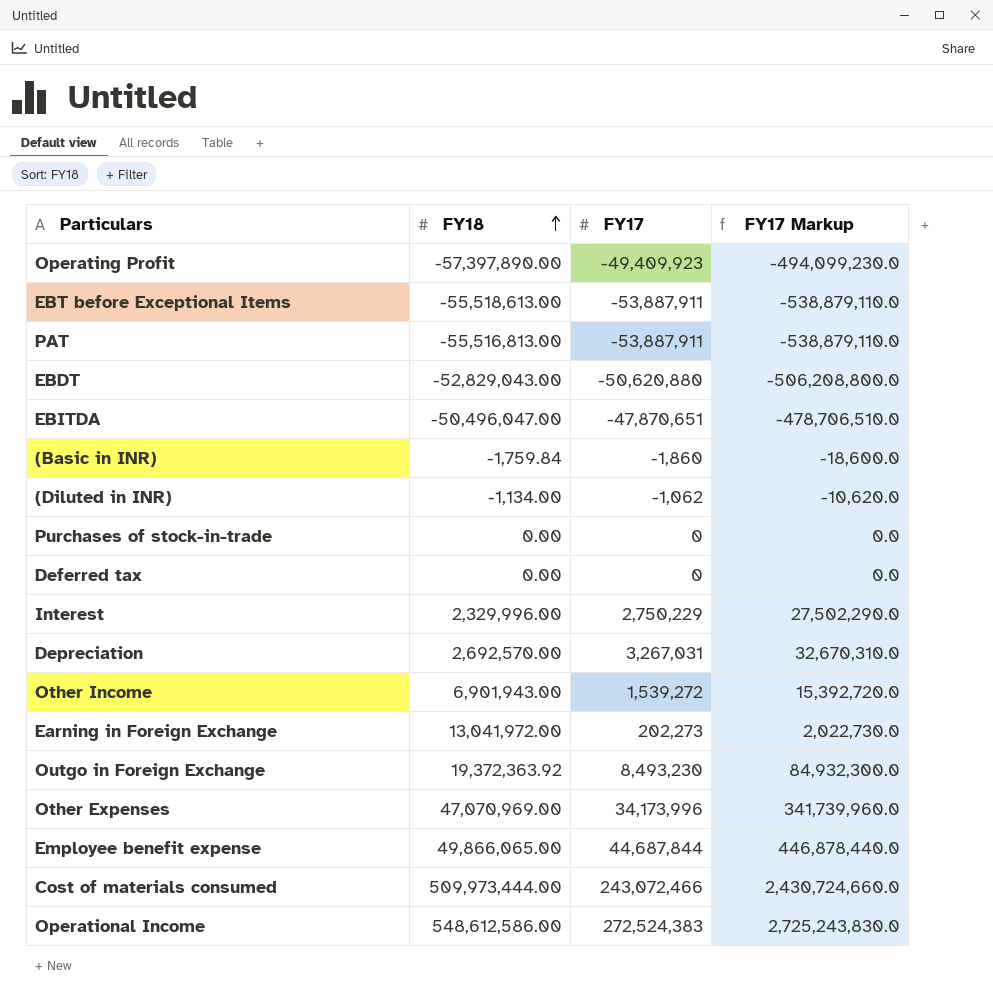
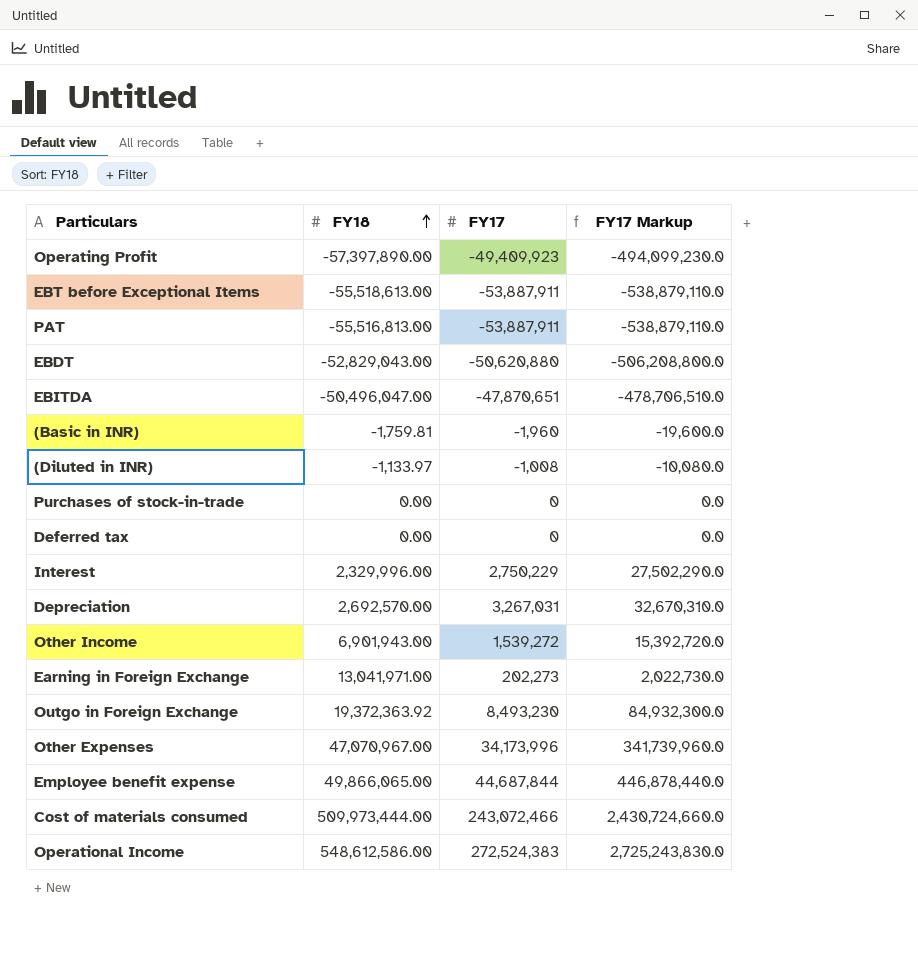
(Basic in INR) | FY18: -1,759.84 -> -1,759.81
(Basic in INR) | FY17: -1,860 -> -1,960
(Basic in INR) | FY17 Markup: -18,600.0 -> -19,600.0
(Diluted in INR) | FY18: -1,134.00 -> -1,133.97
(Diluted in INR) | FY17: -1,062 -> -1,008
(Diluted in INR) | FY17 Markup: -10,620.0 -> -10,080.0
Earning in Foreign Exchange | FY18: 13,041,972.00 -> 13,041,971.00
Other Expenses | FY18: 47,070,969.00 -> 47,070,967.00

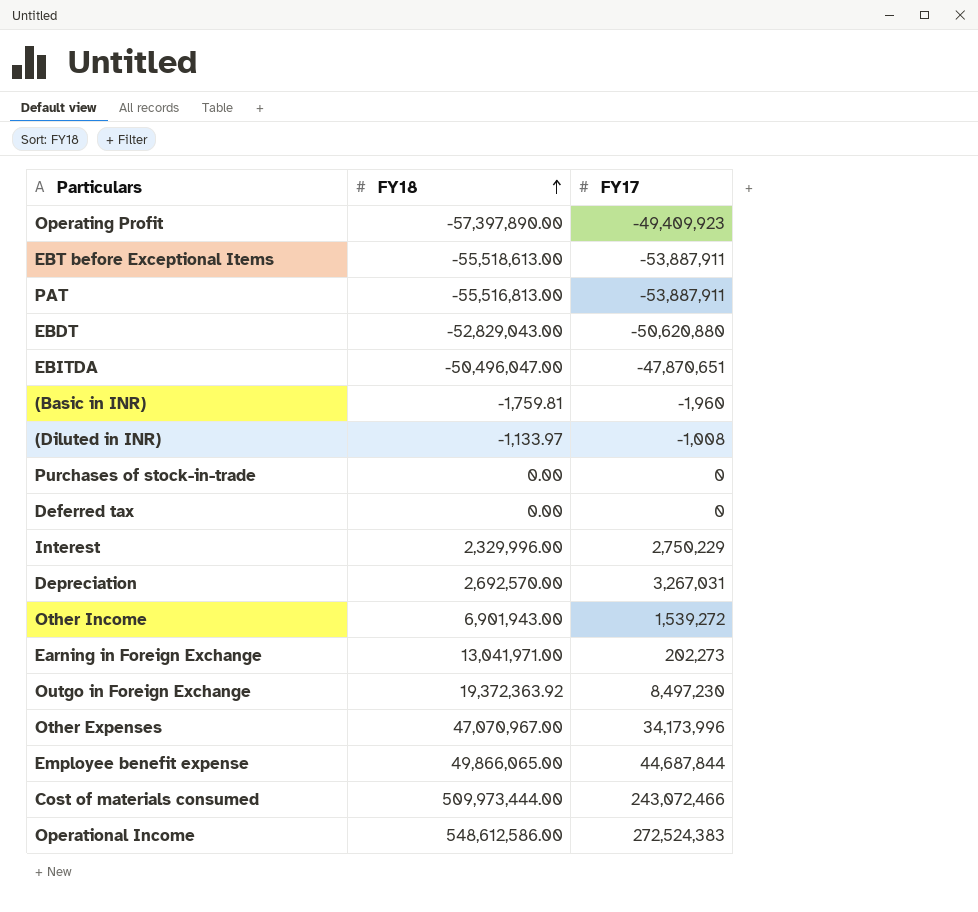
column FY17 Markup | formula: [FY17] * 10 -> none
Outgo in Foreign Exchange | FY17: 8,493,230 -> 8,497,230

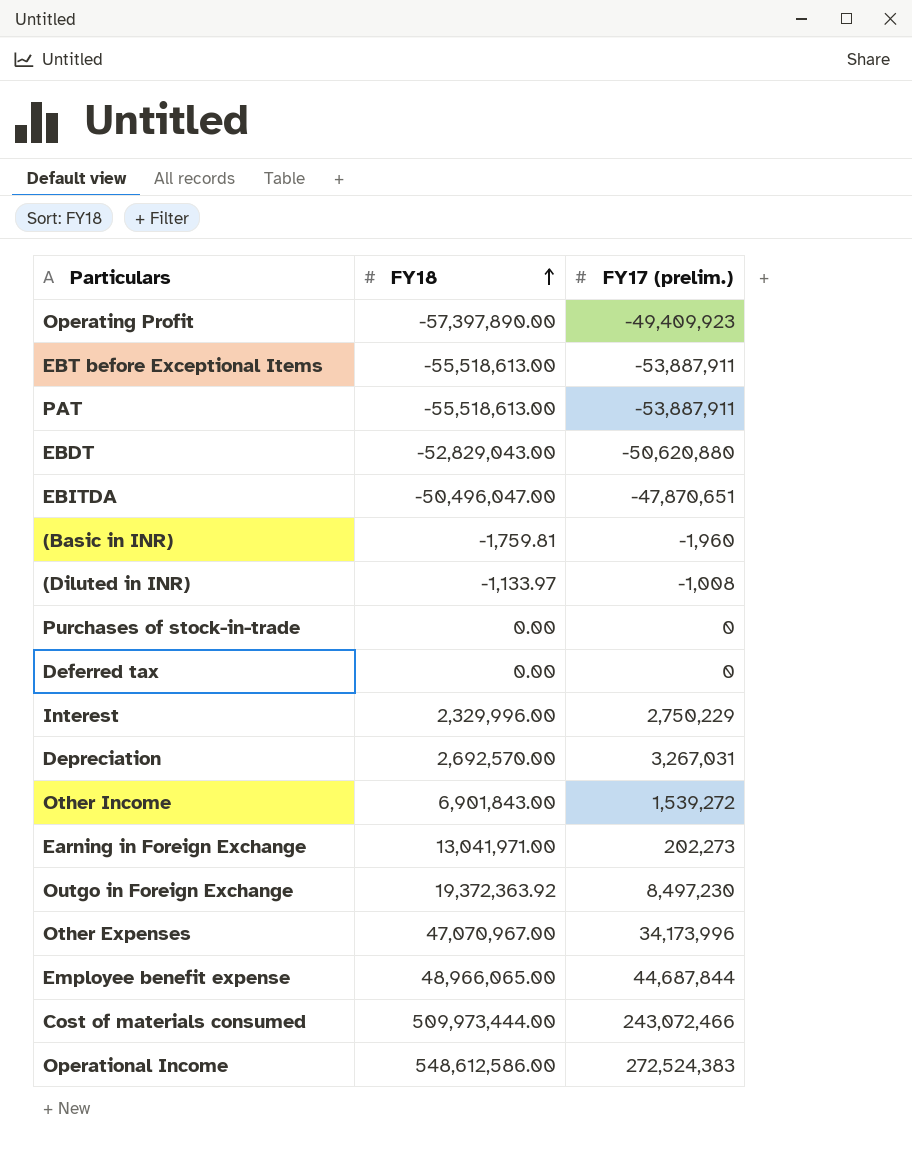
column name: FY17 -> FY17 (prelim.)
PAT | FY18: -55,516,813.00 -> -55,518,613.00
Other Income | FY18: 6,901,943.00 -> 6,901,843.00
Employee benefit expense | FY18: 49,866,065.00 -> 48,966,065.00

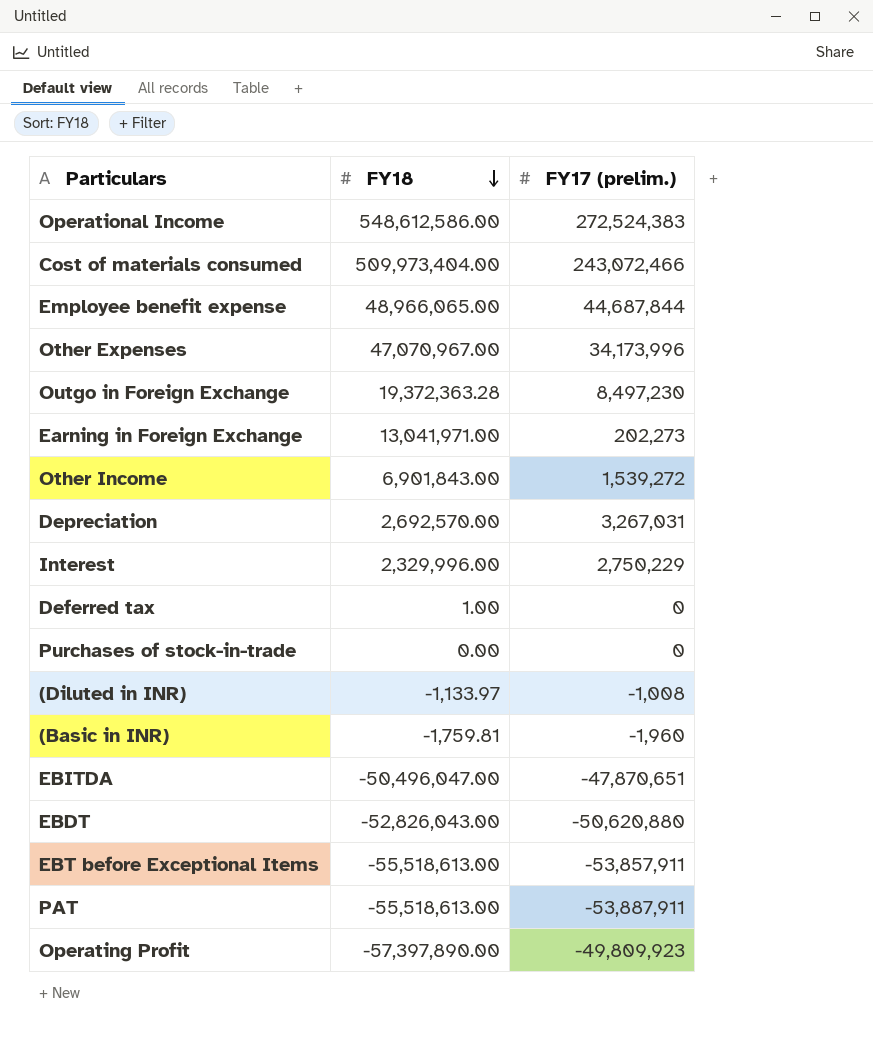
row order: FY18 ascending -> FY18 descending
Cost of materials consumed | FY18: 509,973,444.00 -> 509,973,404.00
Outgo in Foreign Exchange | FY18: 19,372,363.92 -> 19,372,363.28
Deferred tax | FY18: 0.00 -> 1.00
EBDT | FY18: -52,829,043.00 -> -52,826,043.00
EBT before Exceptional Items | FY17 (prelim.): -53,887,911 -> -53,857,911
Operating Profit | FY17 (prelim.): -49,409,923 -> -49,809,923

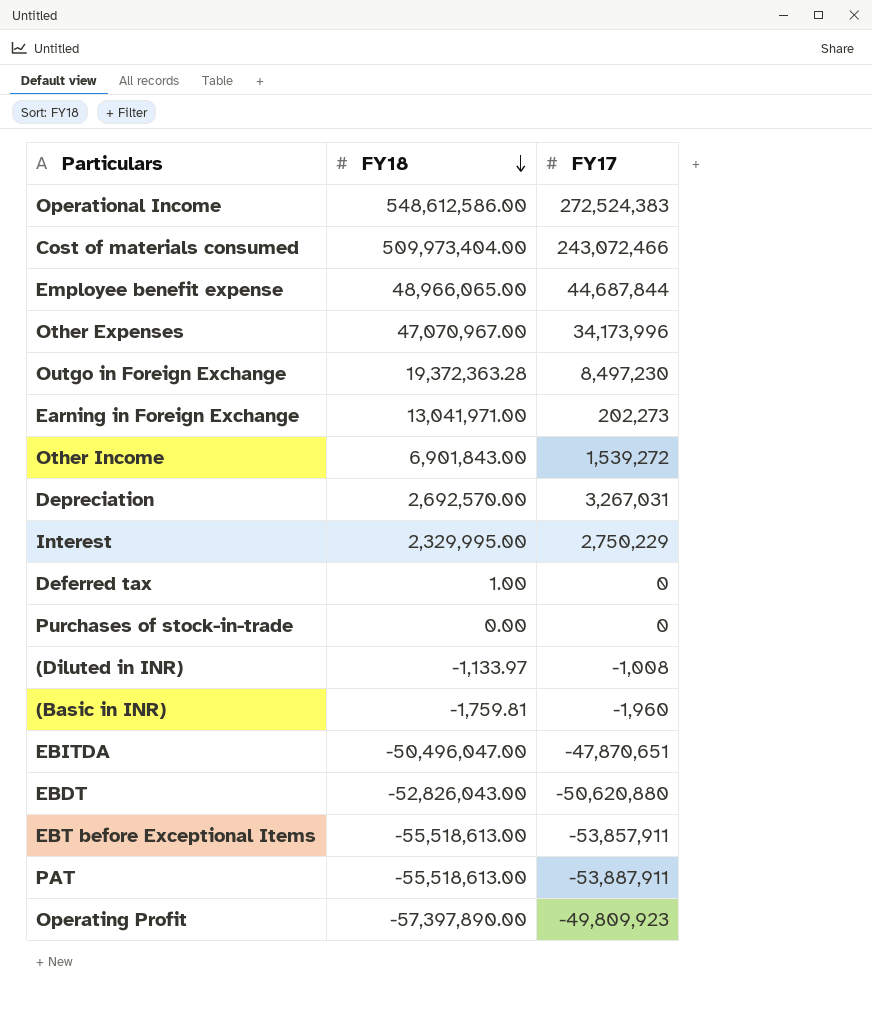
column name: FY17 (prelim.) -> FY17
Interest | FY18: 2,329,996.00 -> 2,329,995.00

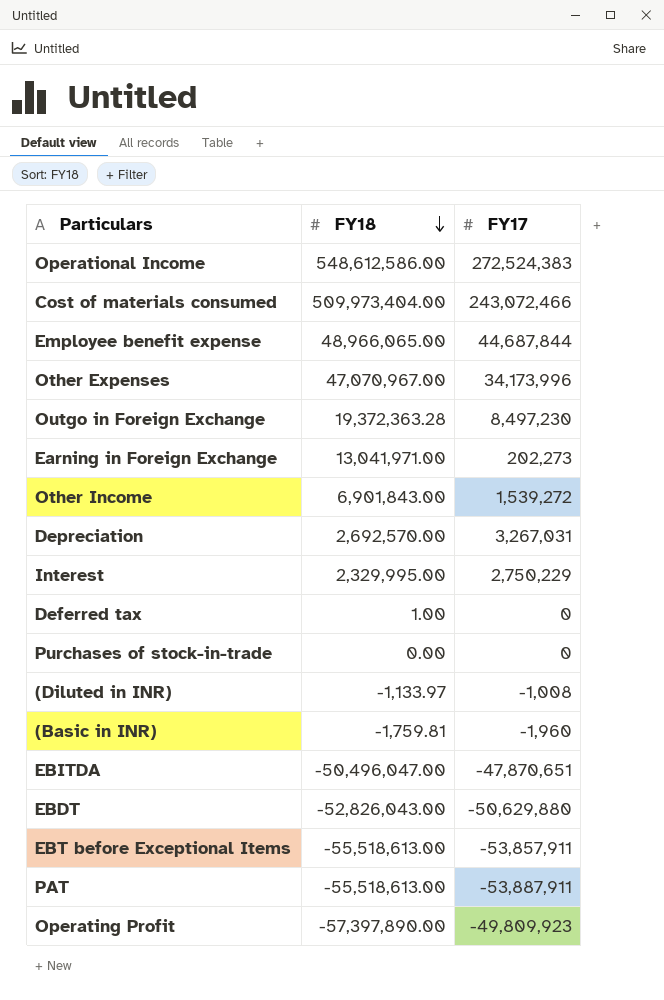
EBDT | FY17: -50,620,880 -> -50,629,880

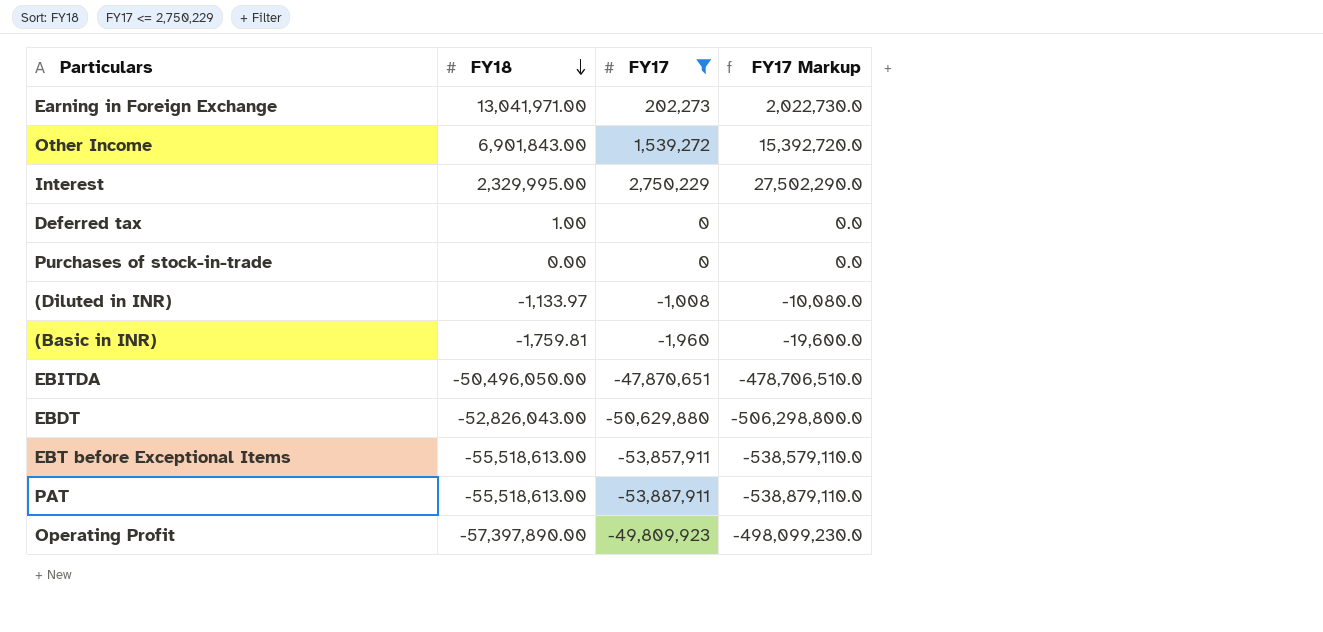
filter: none -> FY17 <= 2,750,229
column FY17 Markup | formula: none -> [FY17] * 10
EBITDA | FY18: -50,496,047.00 -> -50,496,050.00

